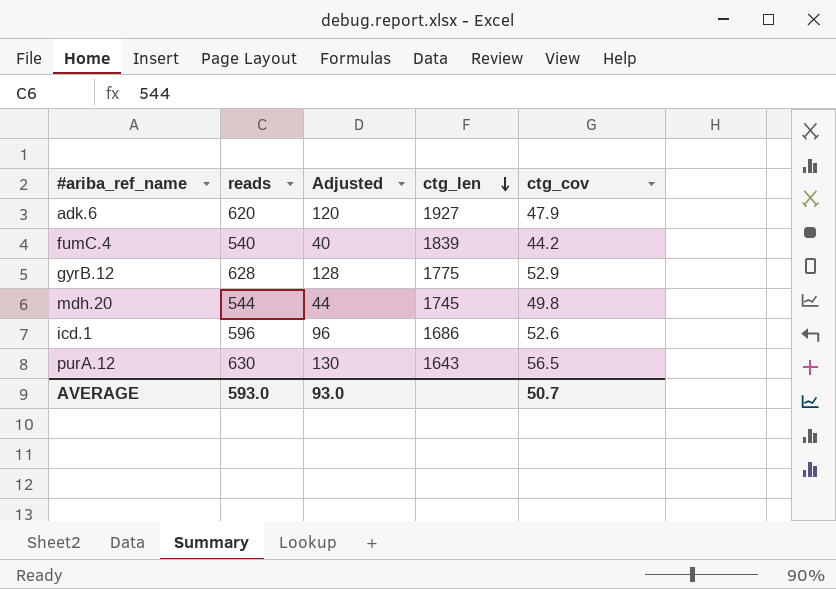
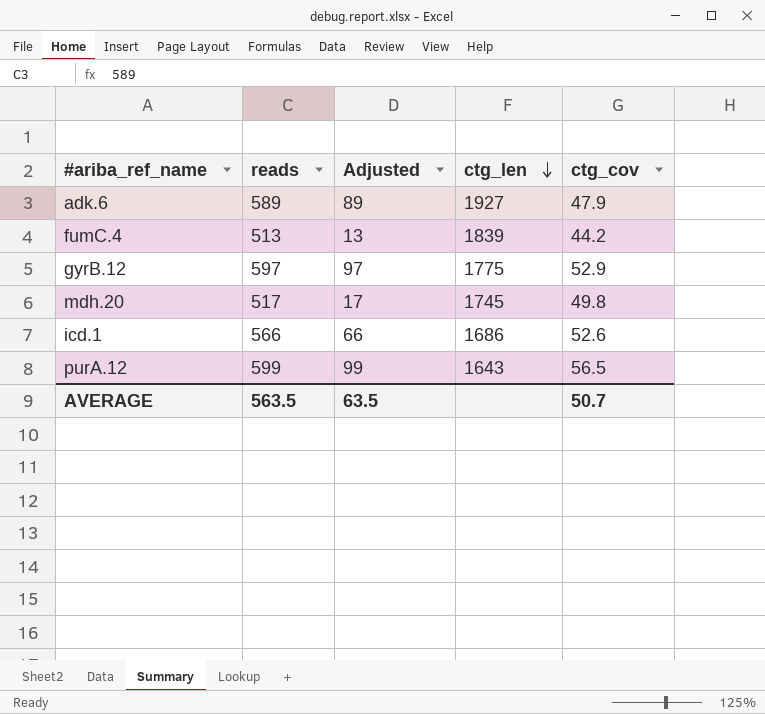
adk.6 | reads: 620 -> 589
adk.6 | Adjusted: 120 -> 89
fumC.4 | reads: 540 -> 513
fumC.4 | Adjusted: 40 -> 13
gyrB.12 | reads: 628 -> 597
gyrB.12 | Adjusted: 128 -> 97
mdh.20 | reads: 544 -> 517
mdh.20 | Adjusted: 44 -> 17
icd.1 | reads: 596 -> 566
icd.1 | Adjusted: 96 -> 66
purA.12 | reads: 630 -> 599
purA.12 | Adjusted: 130 -> 99
AVERAGE | reads: 593.0 -> 563.5
AVERAGE | Adjusted: 93.0 -> 63.5

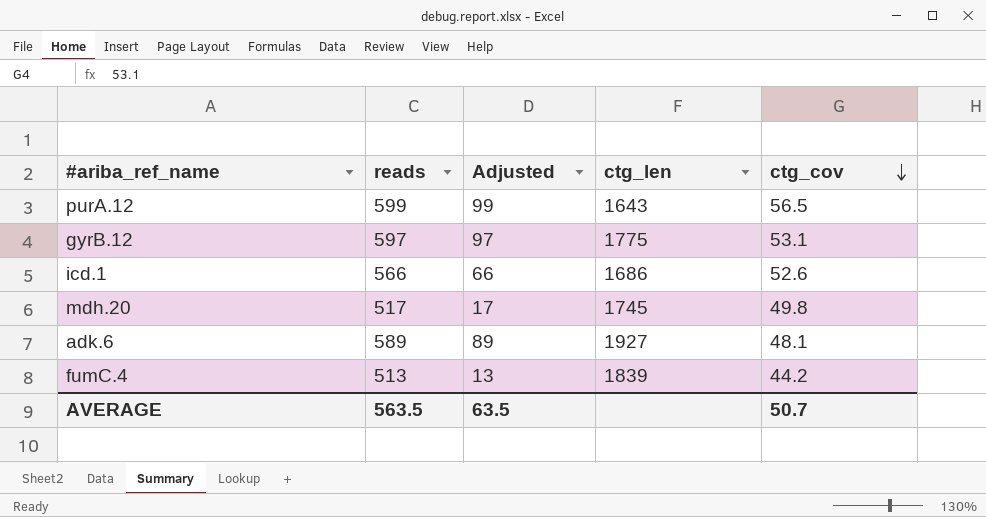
row order: ctg_len descending -> ctg_cov descending
gyrB.12 | ctg_cov: 52.9 -> 53.1
adk.6 | ctg_cov: 47.9 -> 48.1

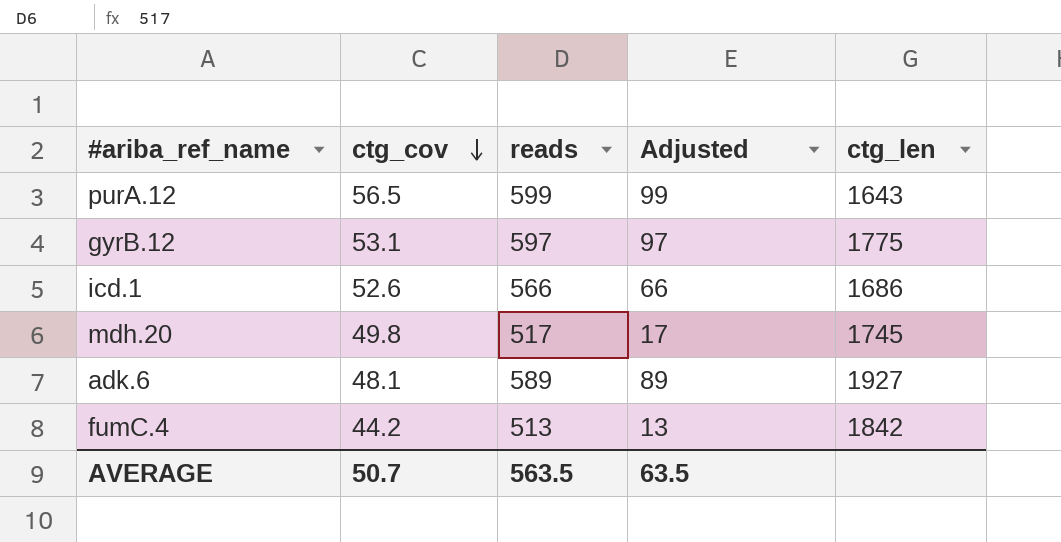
column ctg_cov | position: 5 -> 2
fumC.4 | ctg_len: 1839 -> 1842

